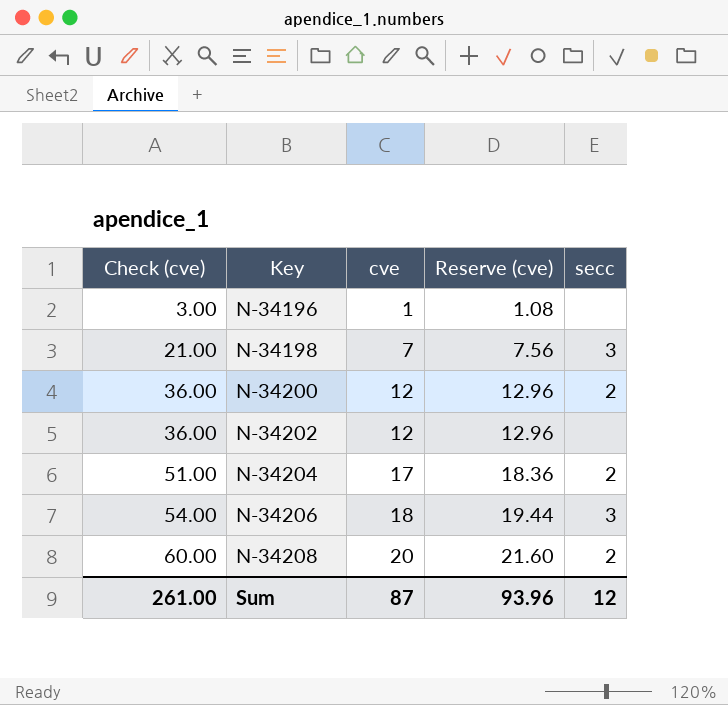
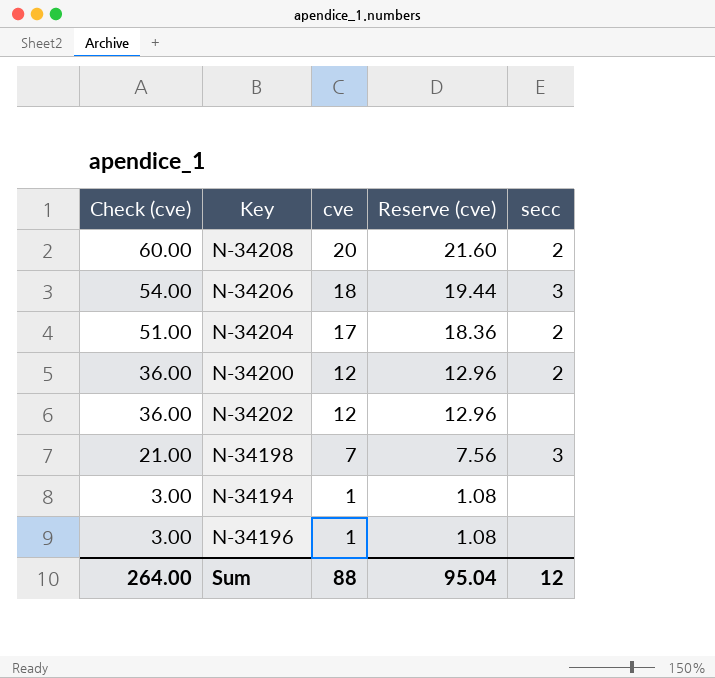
row order: Check (cve) ascending -> Check (cve) descending
row N-34194: none -> 3.00 | 1 | 1.08 | none
Sum | Check (cve): 261.00 -> 264.00
Sum | cve: 87 -> 88
Sum | Reserve (cve): 93.96 -> 95.04

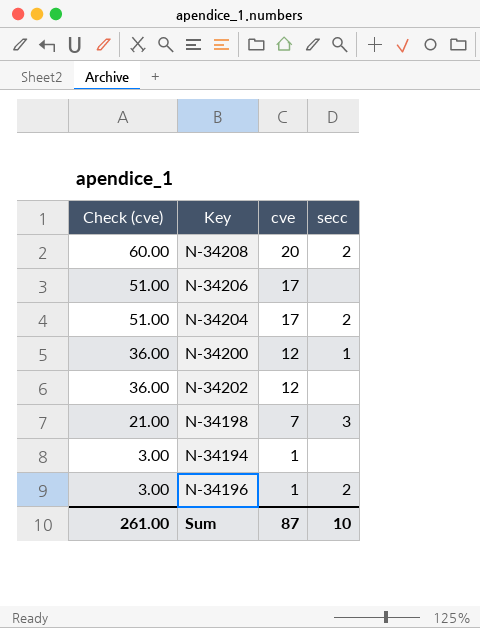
column Reserve (cve) | formula: [cve] * 1.08 -> none
N-34206 | Check (cve): 54.00 -> 51.00
N-34206 | cve: 18 -> 17
N-34206 | secc: 3 -> none
N-34200 | secc: 2 -> 1
N-34196 | secc: none -> 2
Sum | Check (cve): 264.00 -> 261.00
Sum | cve: 88 -> 87
Sum | secc: 12 -> 10

